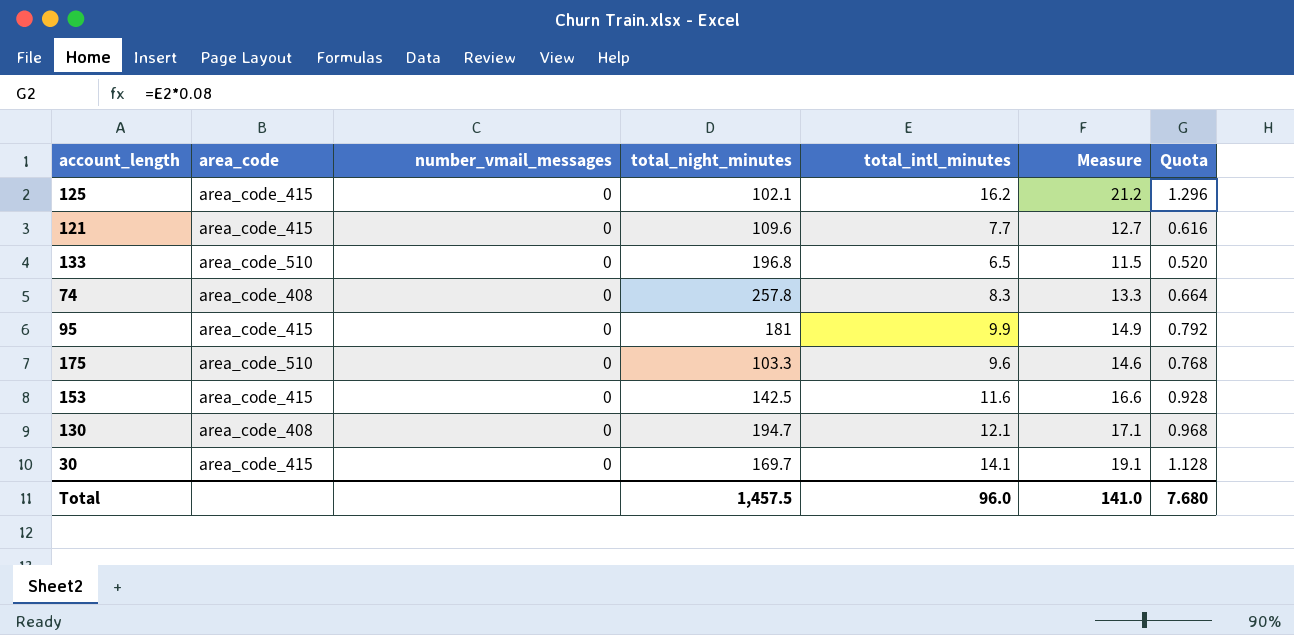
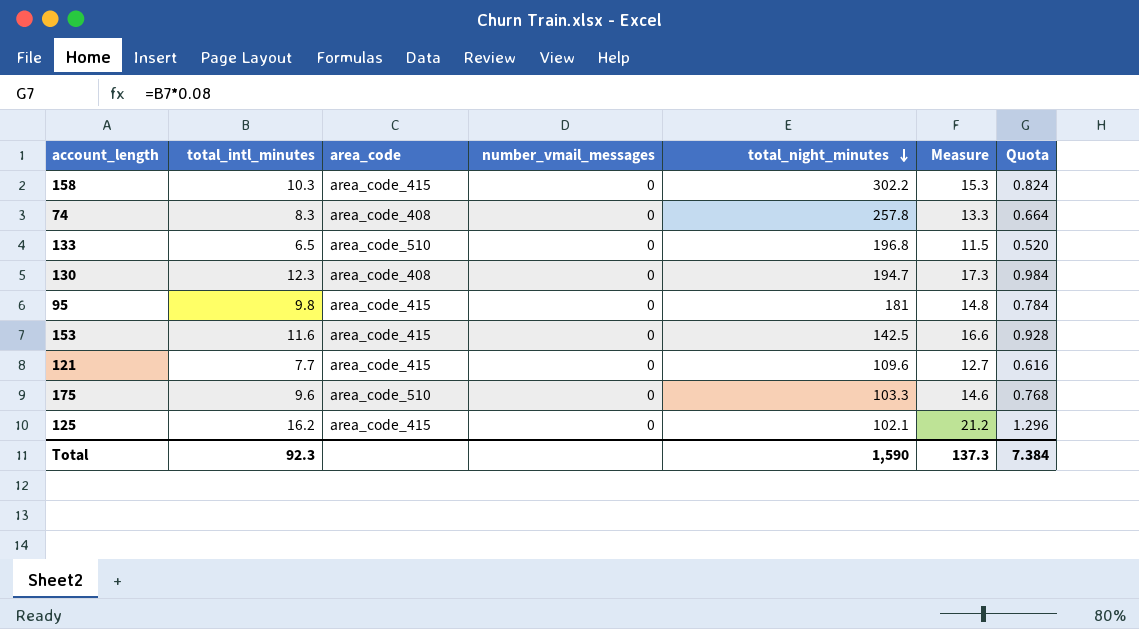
row order: none -> total_night_minutes descending
column total_intl_minutes | position: 5 -> 2
row 30: area_code_415 | 0 | 169.7 | 14.1 | 19.1 | 1.128 -> none
row 158: none -> 10.3 | area_code_415 | 0 | 302.2 | 15.3 | 0.824
130 | total_intl_minutes: 12.1 -> 12.3
130 | Measure: 17.1 -> 17.3
130 | Quota: 0.968 -> 0.984
95 | total_intl_minutes: 9.9 -> 9.8
95 | Measure: 14.9 -> 14.8
95 | Quota: 0.792 -> 0.784
Total | total_intl_minutes: 96.0 -> 92.3
Total | total_night_minutes: 1,457.5 -> 1,590
Total | Measure: 141.0 -> 137.3
Total | Quota: 7.680 -> 7.384

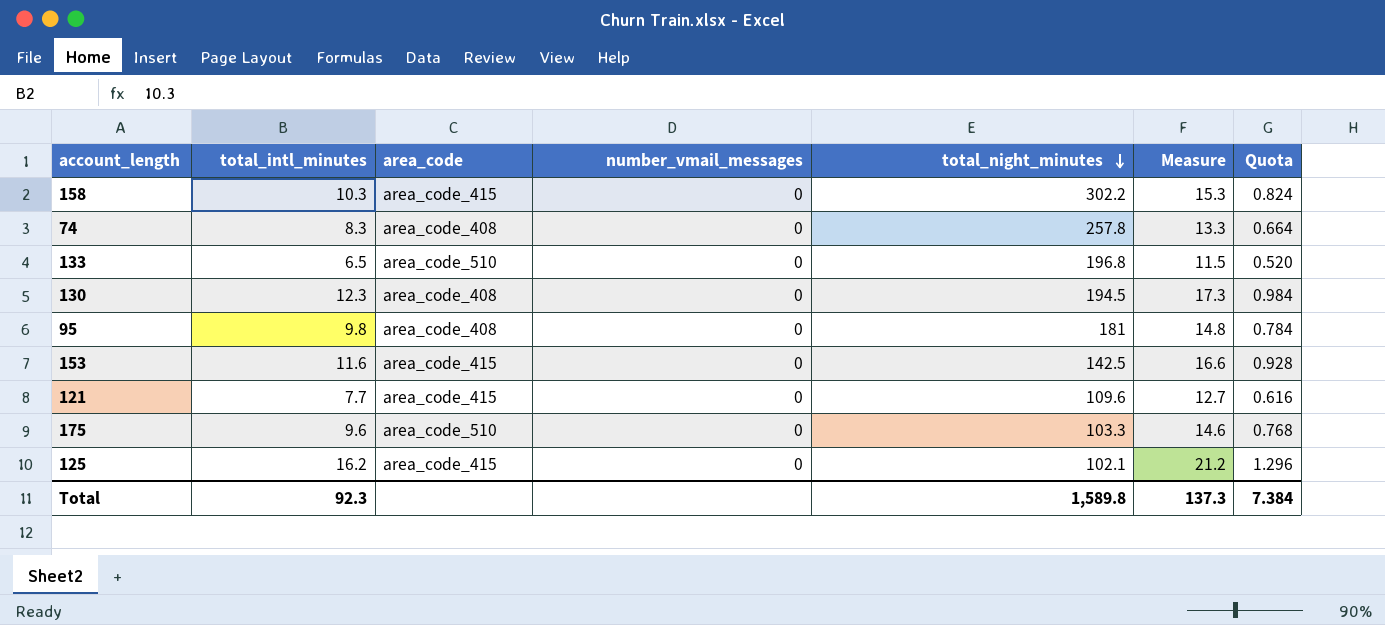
130 | total_night_minutes: 194.7 -> 194.5
95 | area_code: area_code_415 -> area_code_408
Total | total_night_minutes: 1,590 -> 1,589.8

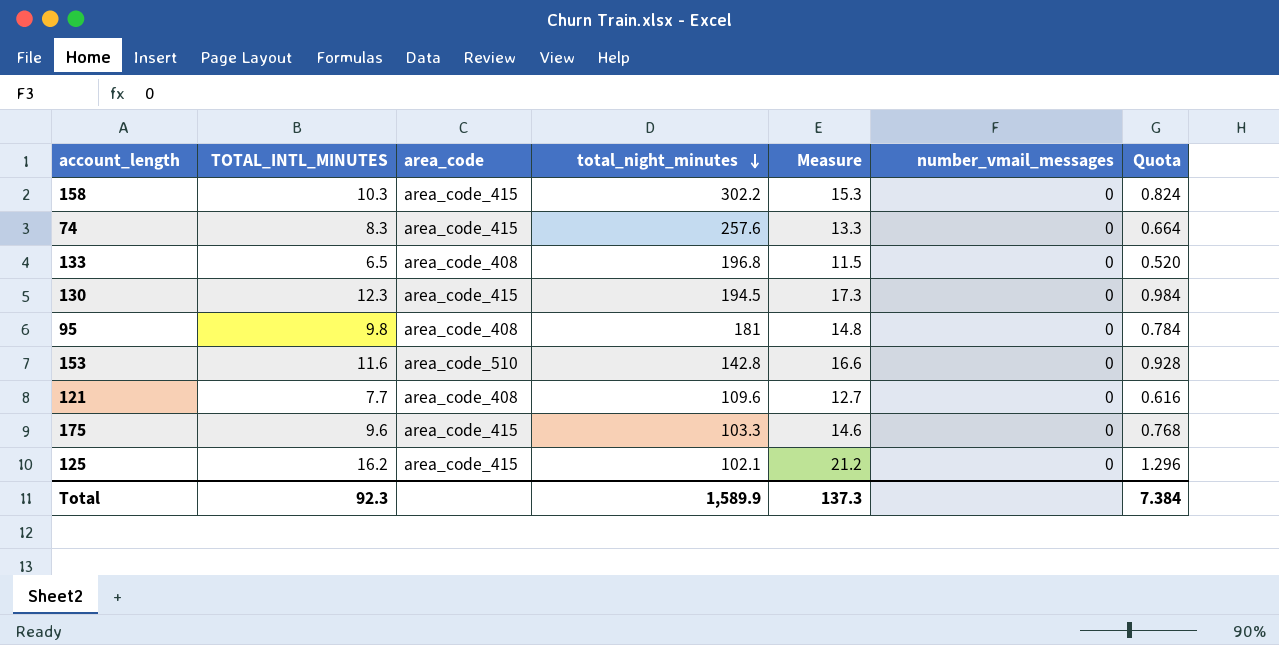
column name: total_intl_minutes -> TOTAL_INTL_MINUTES
column number_vmail_messages | position: 4 -> 6
74 | area_code: area_code_408 -> area_code_415
74 | total_night_minutes: 257.8 -> 257.6
133 | area_code: area_code_510 -> area_code_408
130 | area_code: area_code_408 -> area_code_415
153 | area_code: area_code_415 -> area_code_510
153 | total_night_minutes: 142.5 -> 142.8
121 | area_code: area_code_415 -> area_code_408
175 | area_code: area_code_510 -> area_code_415
Total | total_night_minutes: 1,589.8 -> 1,589.9

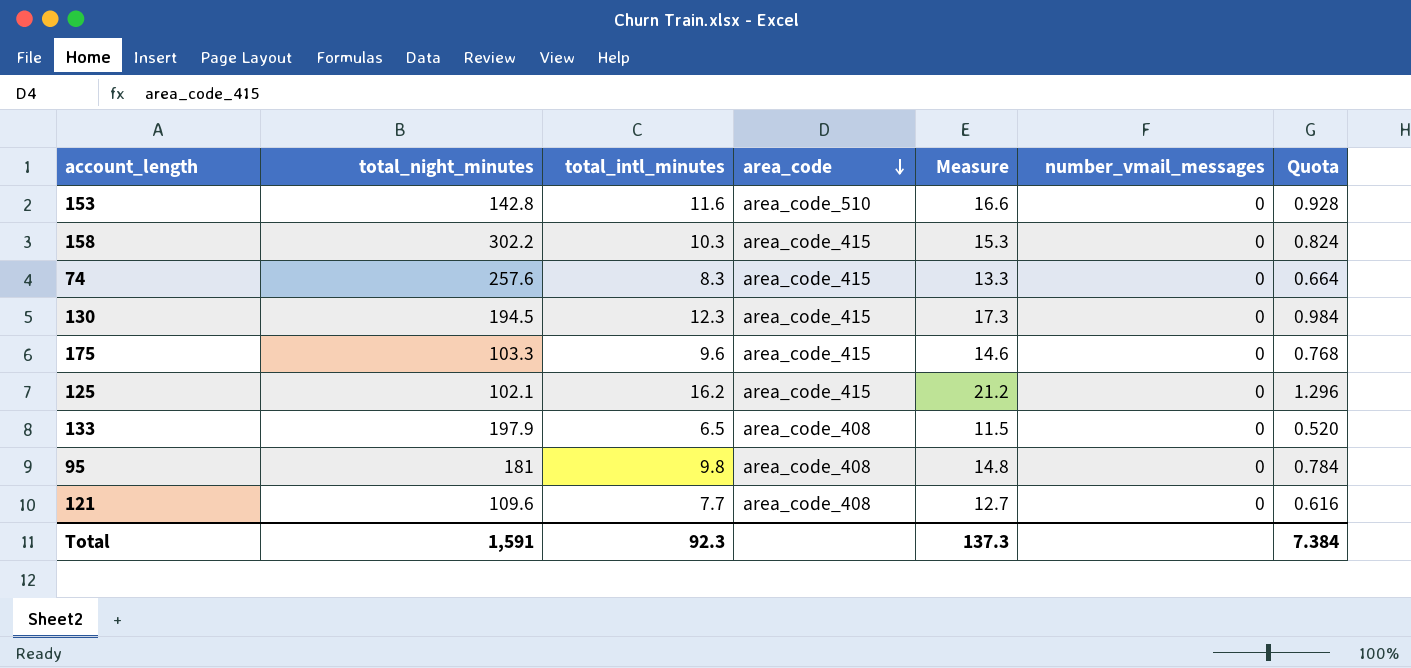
row order: total_night_minutes descending -> area_code descending
column total_night_minutes | position: 4 -> 2
column name: TOTAL_INTL_MINUTES -> total_intl_minutes
133 | total_night_minutes: 196.8 -> 197.9
Total | total_night_minutes: 1,589.9 -> 1,591

